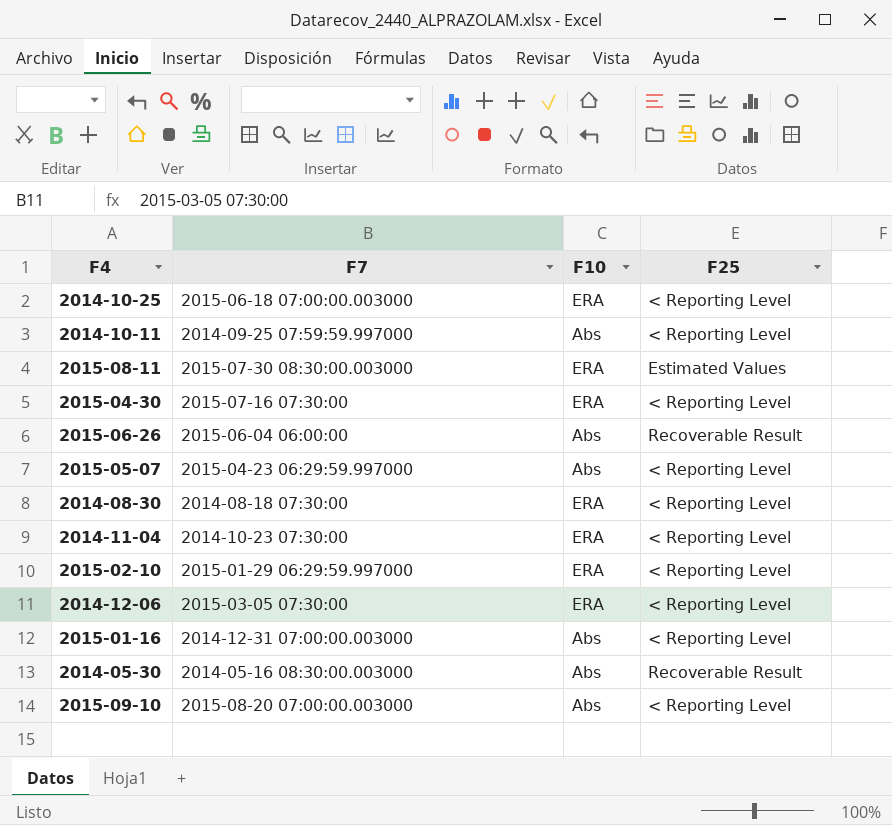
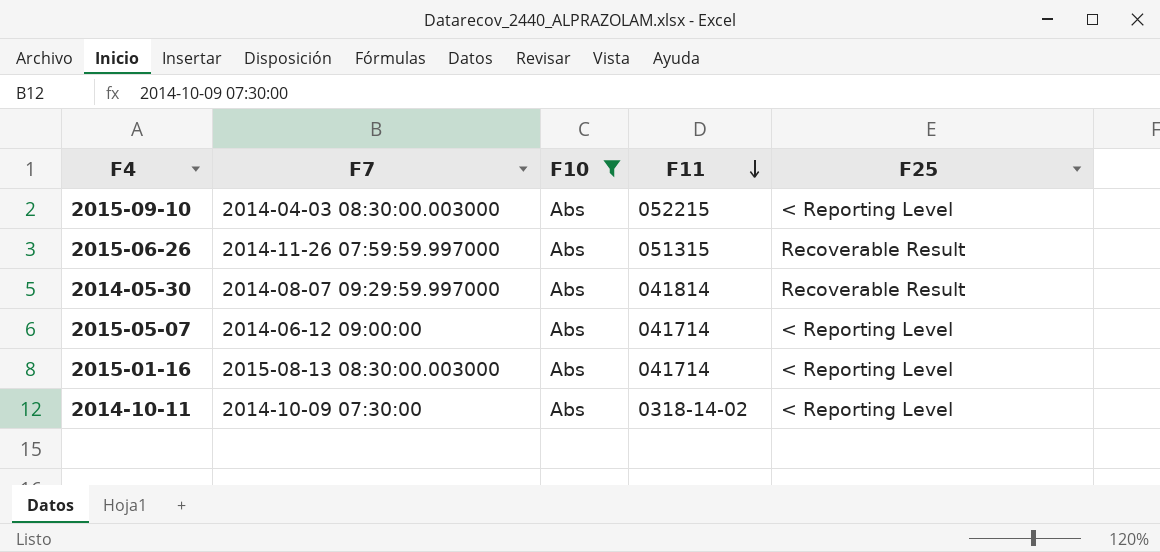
filter: none -> F10 = Abs
row order: none -> F11 descending
column F11 | position: none -> 4
2015-09-10 | F7: 2015-08-20 07:00:00.003000 -> 2014-04-03 08:30:00.003000
2015-06-26 | F7: 2015-06-04 06:00:00 -> 2014-11-26 07:59:59.997000
2014-05-30 | F7: 2014-05-16 08:30:00.003000 -> 2014-08-07 09:29:59.997000
2015-05-07 | F7: 2015-04-23 06:29:59.997000 -> 2014-06-12 09:00:00
2015-01-16 | F7: 2014-12-31 07:00:00.003000 -> 2015-08-13 08:30:00.003000
2014-10-11 | F7: 2014-09-25 07:59:59.997000 -> 2014-10-09 07:30:00

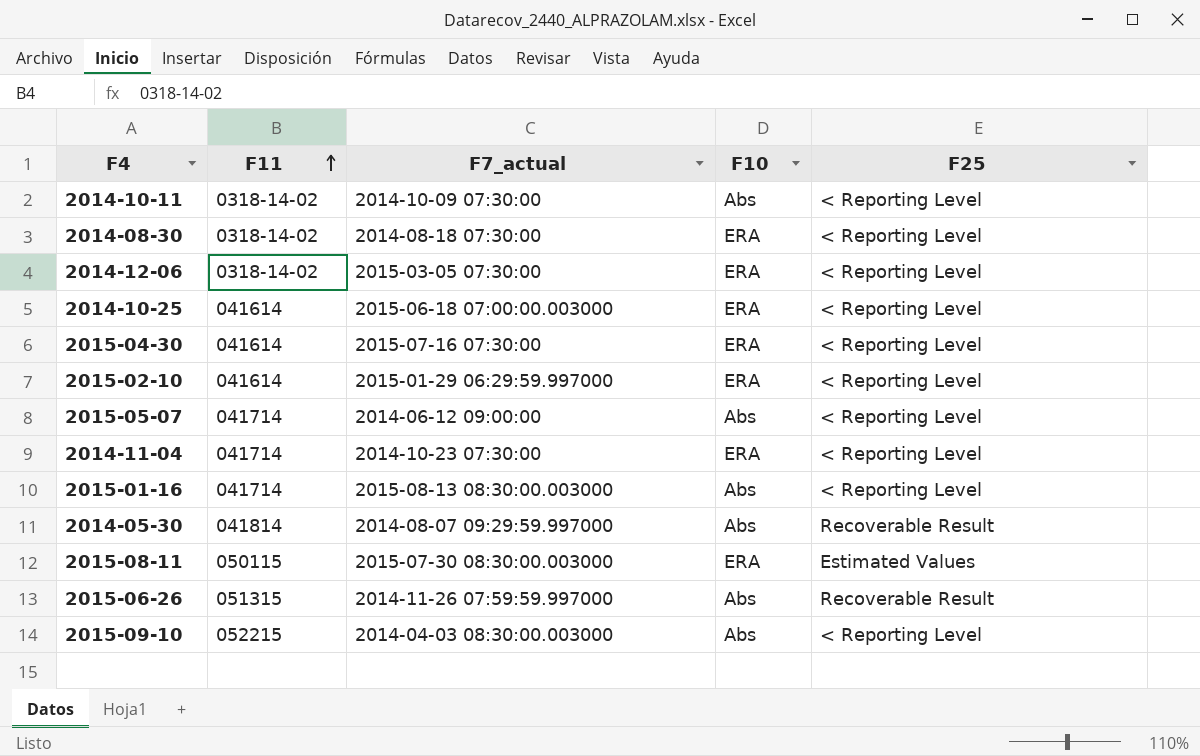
filter: F10 = Abs -> none
row order: F11 descending -> F11 ascending
column F11 | position: 4 -> 2
column name: F7 -> F7_actual

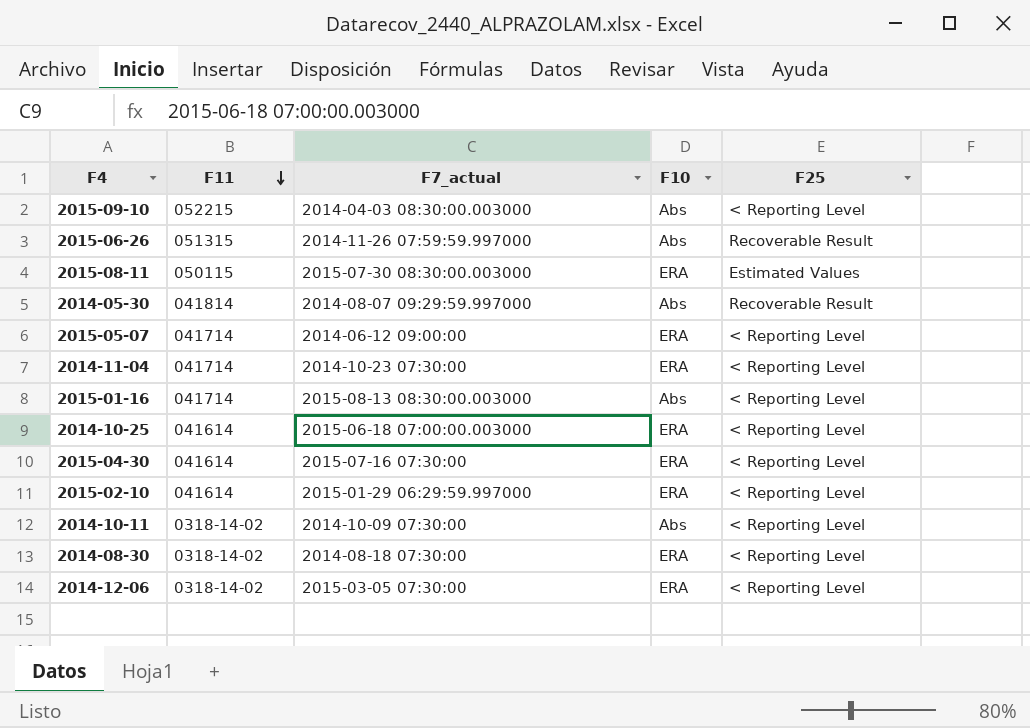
row order: F11 ascending -> F11 descending
2015-05-07 | F10: Abs -> ERA

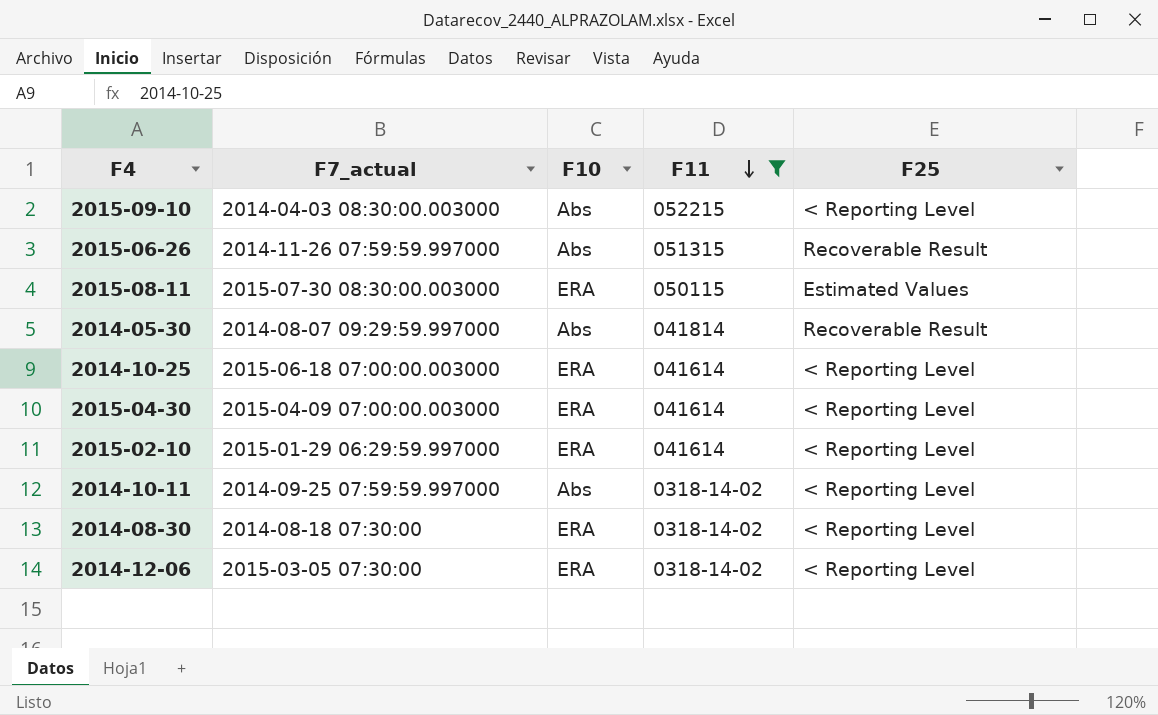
filter: none -> F11 != 041714
column F11 | position: 2 -> 4
2015-04-30 | F7_actual: 2015-07-16 07:30:00 -> 2015-04-09 07:00:00.003000
2014-10-11 | F7_actual: 2014-10-09 07:30:00 -> 2014-09-25 07:59:59.997000

